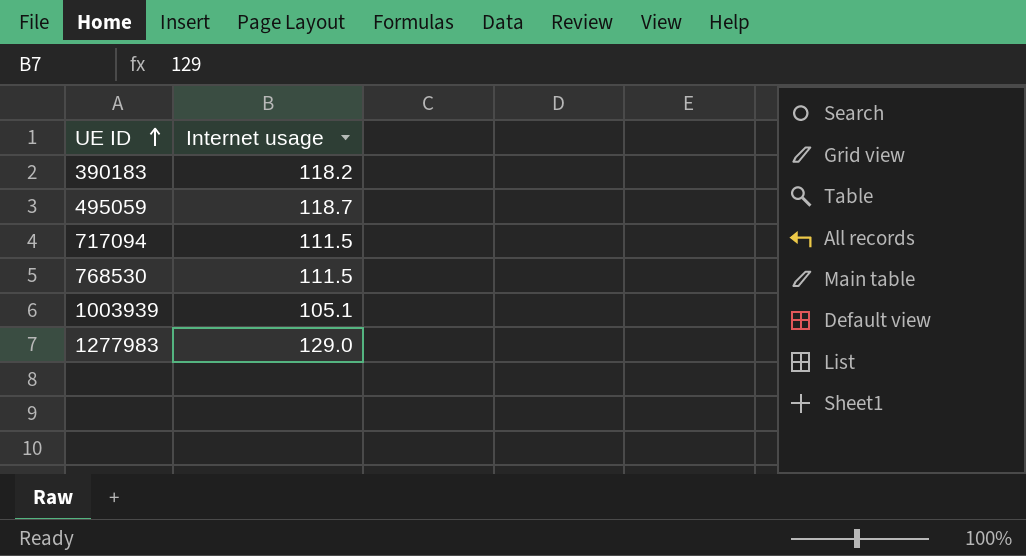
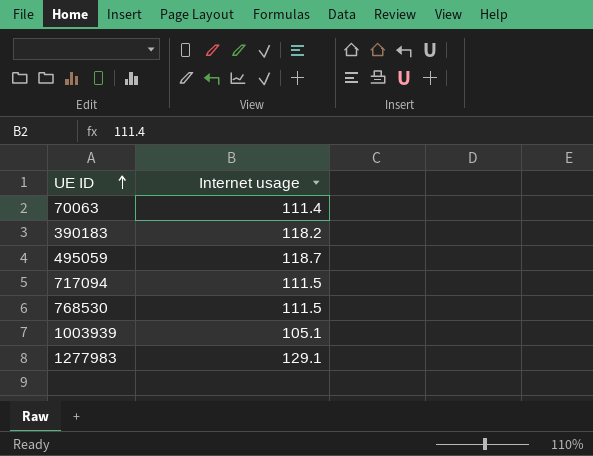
row 70063: none -> 111.4
1277983 | Internet usage: 129.0 -> 129.1

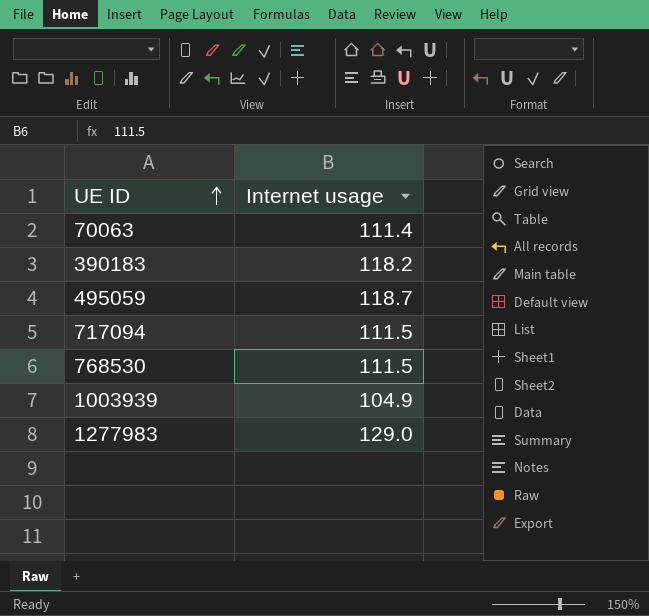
1003939 | Internet usage: 105.1 -> 104.9
1277983 | Internet usage: 129.1 -> 129.0

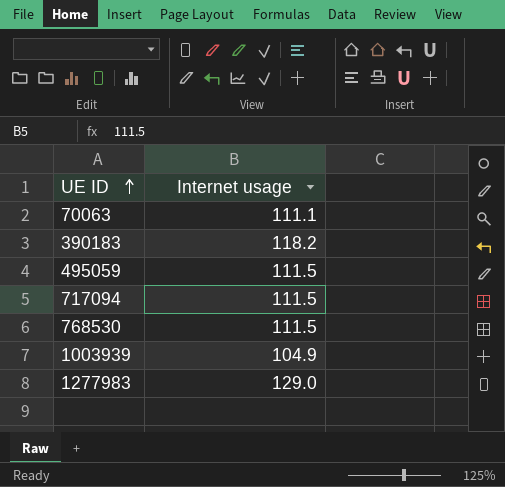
70063 | Internet usage: 111.4 -> 111.1
495059 | Internet usage: 118.7 -> 111.5

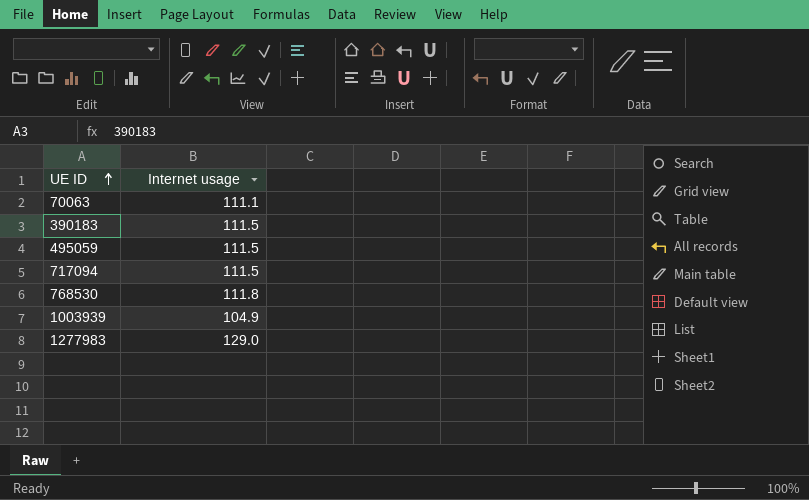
390183 | Internet usage: 118.2 -> 111.5
768530 | Internet usage: 111.5 -> 111.8

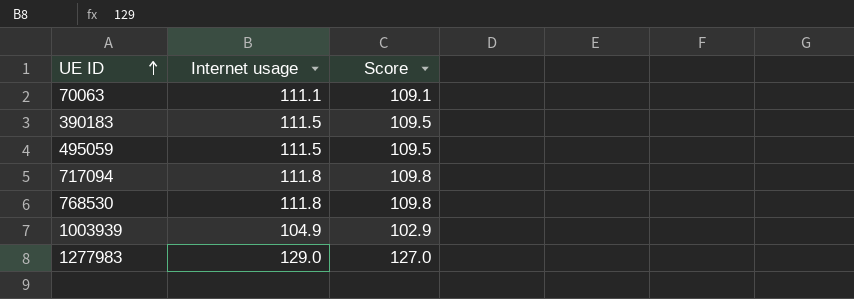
column Score | formula: none -> [Internet usage] - 2
717094 | Internet usage: 111.5 -> 111.8

